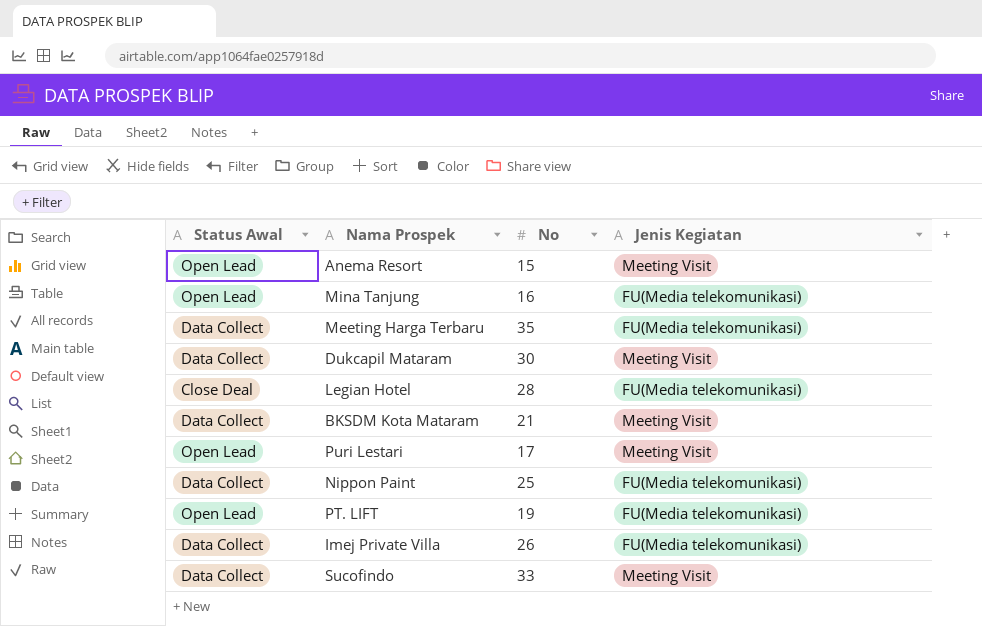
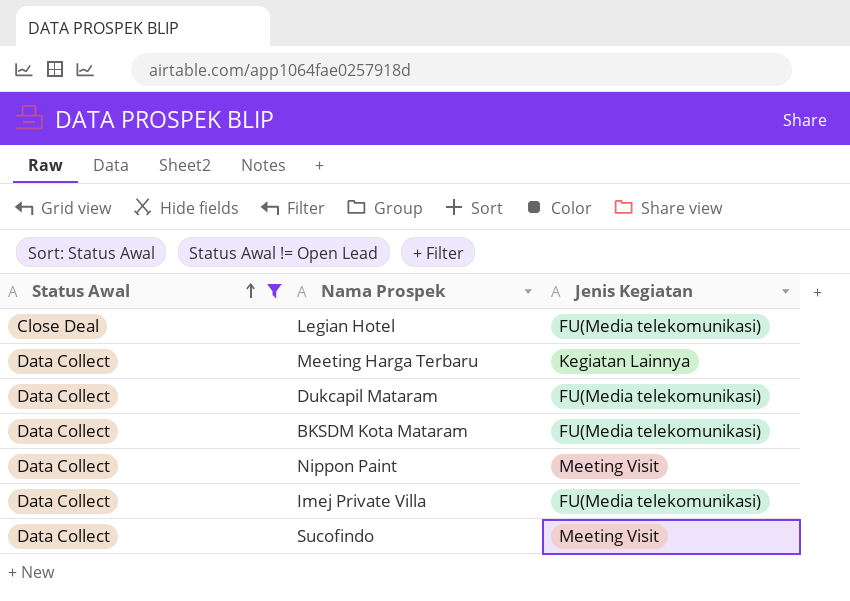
filter: none -> Status Awal != Open Lead
row order: none -> Status Awal ascending
column No | position: 3 -> none
Meeting Harga Terbaru | Jenis Kegiatan: FU(Media telekomunikasi) -> Kegiatan Lainnya
Dukcapil Mataram | Jenis Kegiatan: Meeting Visit -> FU(Media telekomunikasi)
BKSDM Kota Mataram | Jenis Kegiatan: Meeting Visit -> FU(Media telekomunikasi)
Nippon Paint | Jenis Kegiatan: FU(Media telekomunikasi) -> Meeting Visit

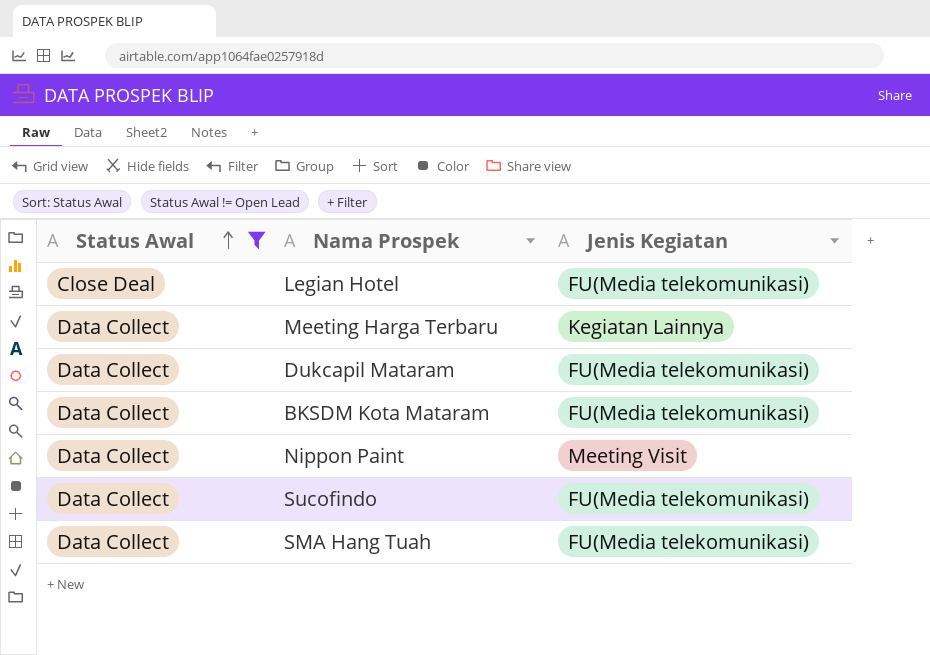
row Imej Private Villa: Data Collect | FU(Media telekomunikasi) -> none
Sucofindo | Jenis Kegiatan: Meeting Visit -> FU(Media telekomunikasi)
row SMA Hang Tuah: none -> Data Collect | FU(Media telekomunikasi)

